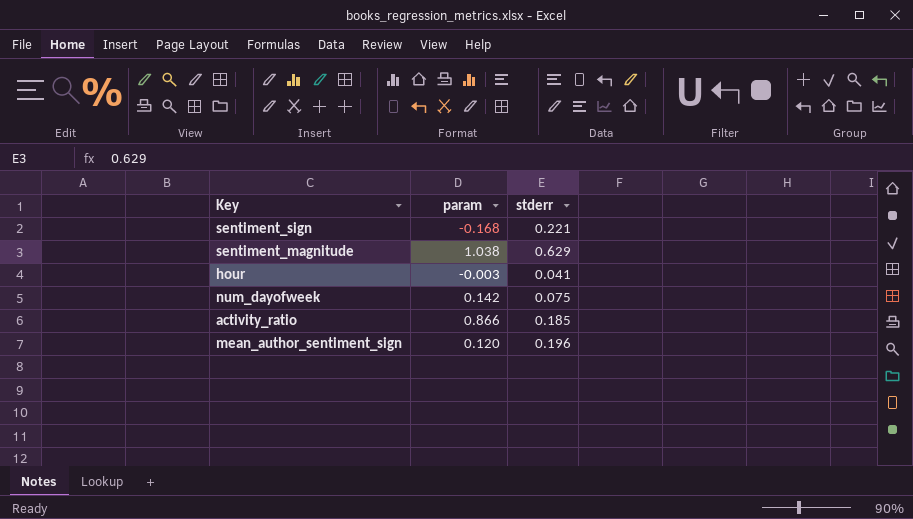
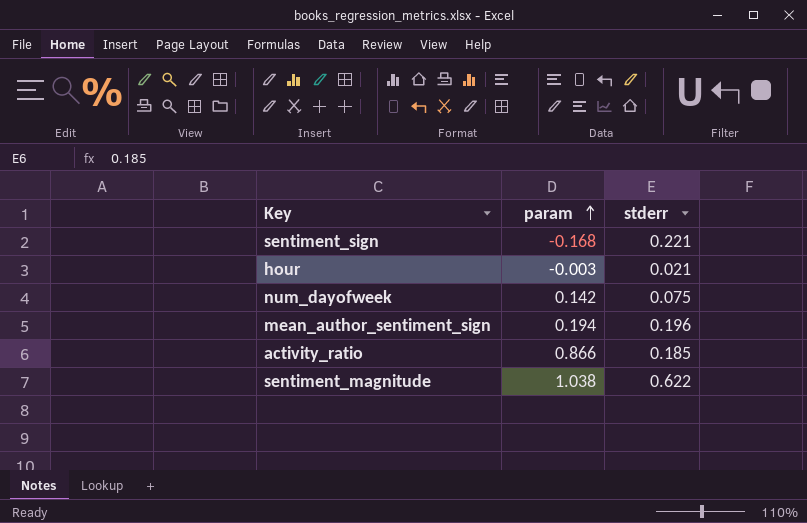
row order: none -> param ascending
hour | stderr: 0.041 -> 0.021
mean_author_sentiment_sign | param: 0.120 -> 0.194
sentiment_magnitude | stderr: 0.629 -> 0.622

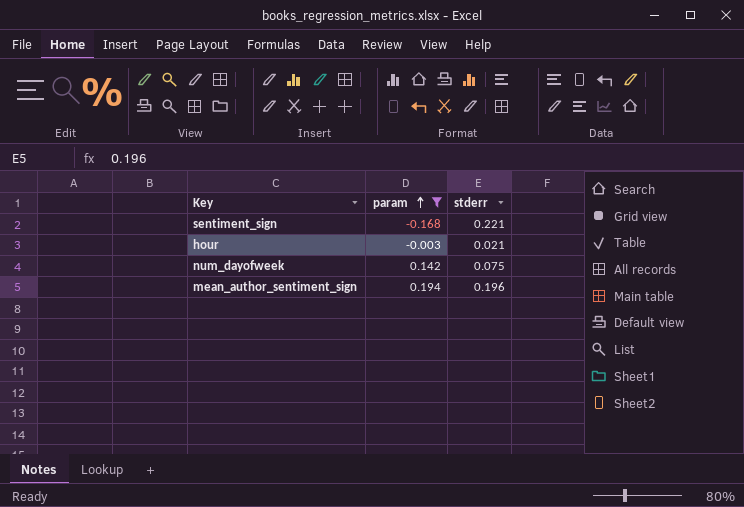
filter: none -> param <= 0.194

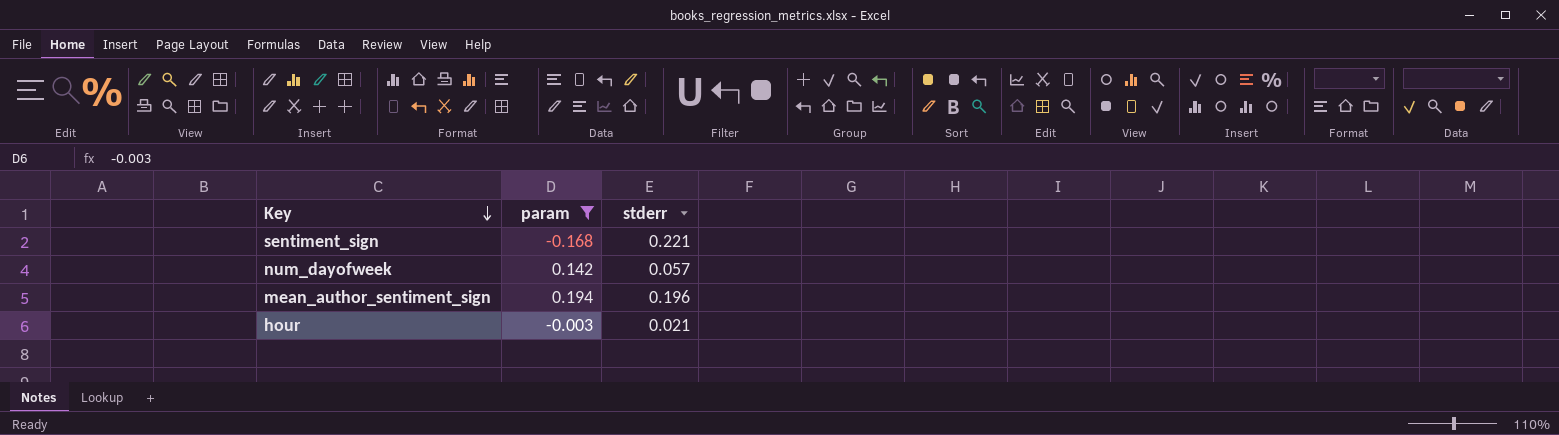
row order: param ascending -> Key descending
num_dayofweek | stderr: 0.075 -> 0.057

